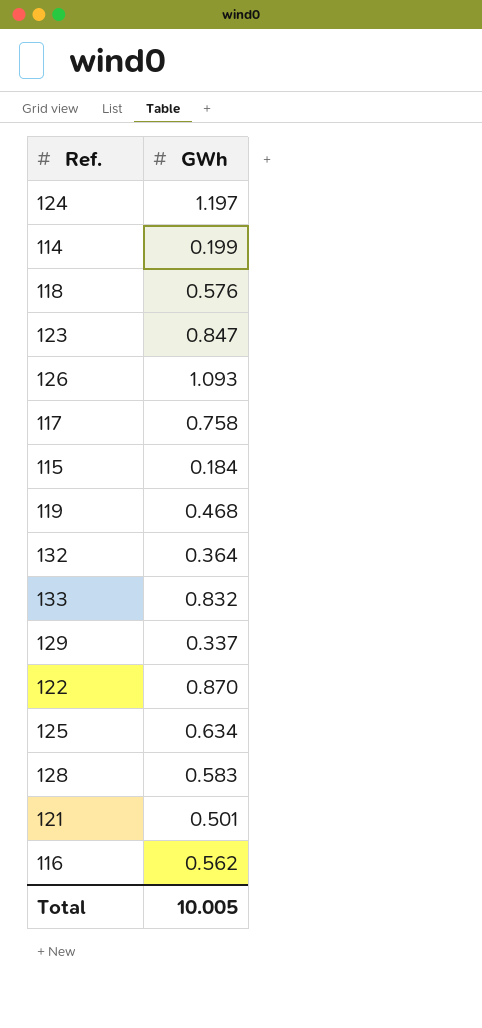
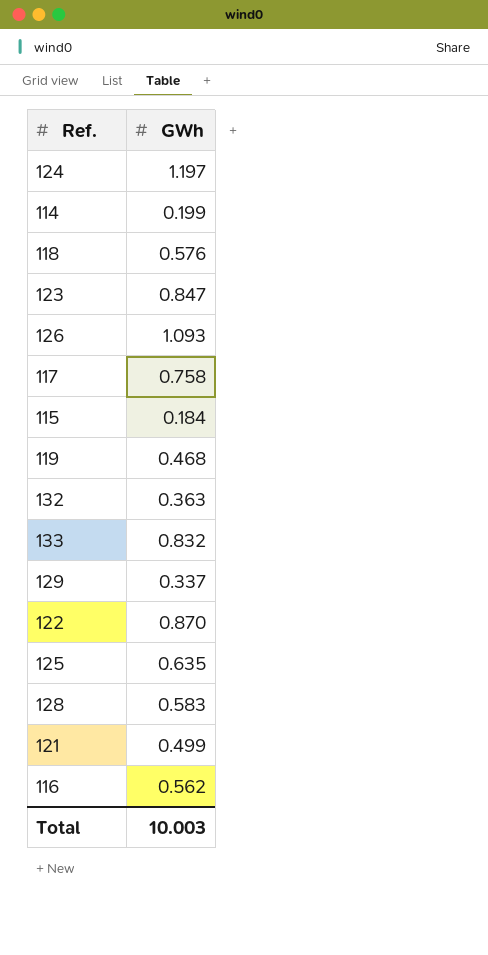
132 | GWh: 0.364 -> 0.363
125 | GWh: 0.634 -> 0.635
121 | GWh: 0.501 -> 0.499
Total | GWh: 10.005 -> 10.003

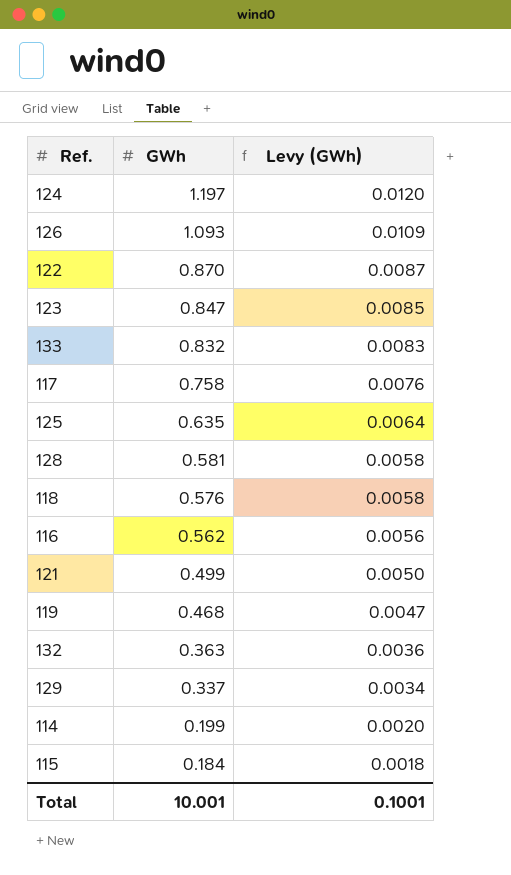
row order: none -> GWh descending
column Levy (GWh) | formula: none -> [GWh] * 0.01
128 | GWh: 0.583 -> 0.581
Total | GWh: 10.003 -> 10.001

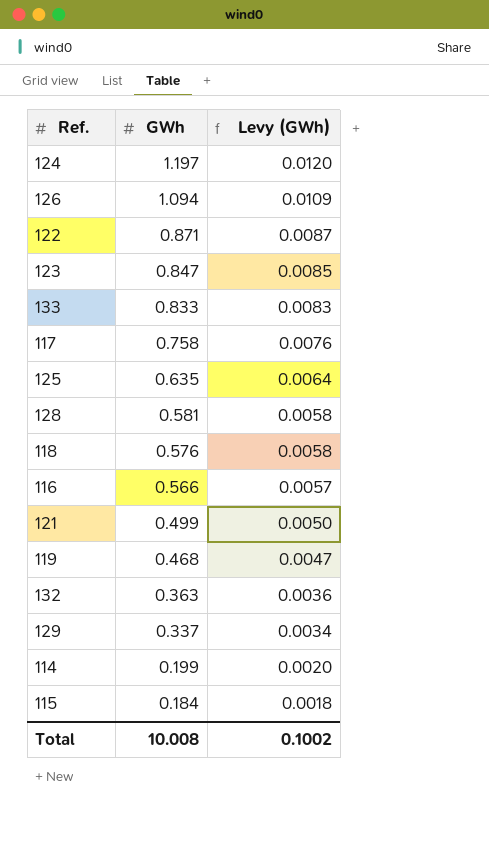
126 | GWh: 1.093 -> 1.094
122 | GWh: 0.870 -> 0.871
133 | GWh: 0.832 -> 0.833
116 | GWh: 0.562 -> 0.566
116 | Levy (GWh): 0.0056 -> 0.0057
Total | GWh: 10.001 -> 10.008
Total | Levy (GWh): 0.1001 -> 0.1002

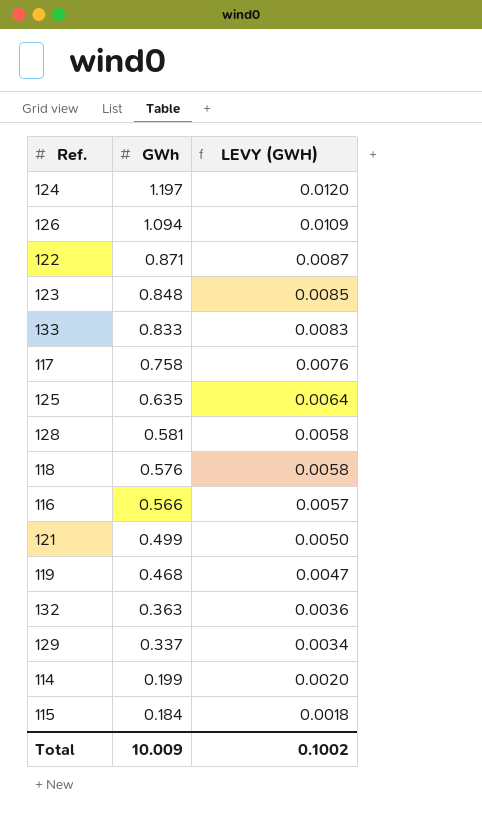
column name: Levy (GWh) -> LEVY (GWH)
123 | GWh: 0.847 -> 0.848
Total | GWh: 10.008 -> 10.009

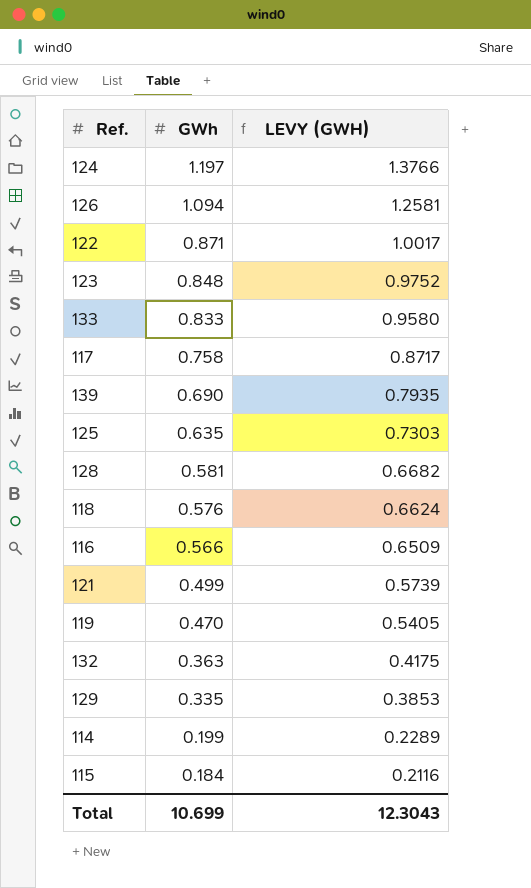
column LEVY (GWH) | formula: [GWh] * 0.01 -> [GWh] * 1.15
row 139: none -> 0.690 | 0.7935
119 | GWh: 0.468 -> 0.470
129 | GWh: 0.337 -> 0.335
Total | GWh: 10.009 -> 10.699
Total | LEVY (GWH): 0.1002 -> 12.3043

